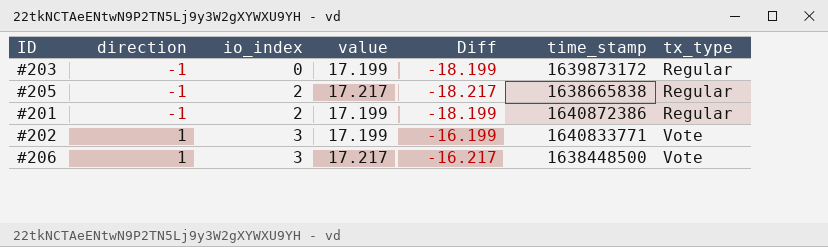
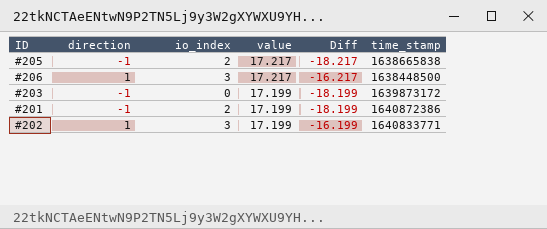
row order: direction ascending -> value descending
column tx_type | position: 7 -> none

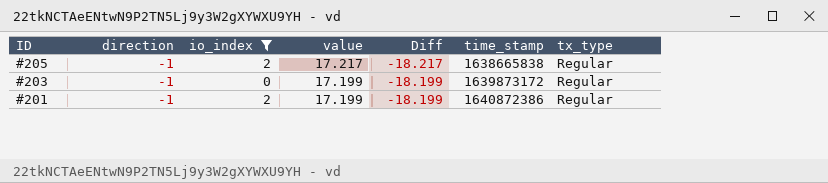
filter: none -> io_index != 3
column tx_type | position: none -> 7

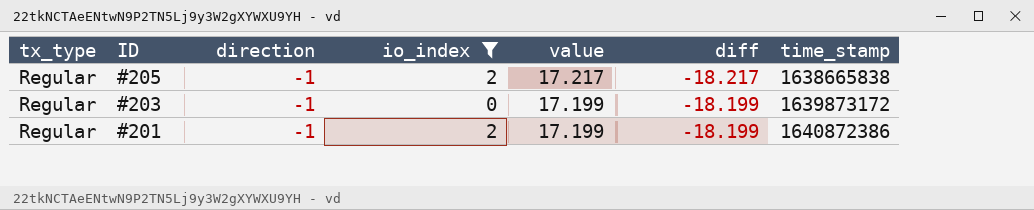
column tx_type | position: 7 -> 1
column name: Diff -> diff

